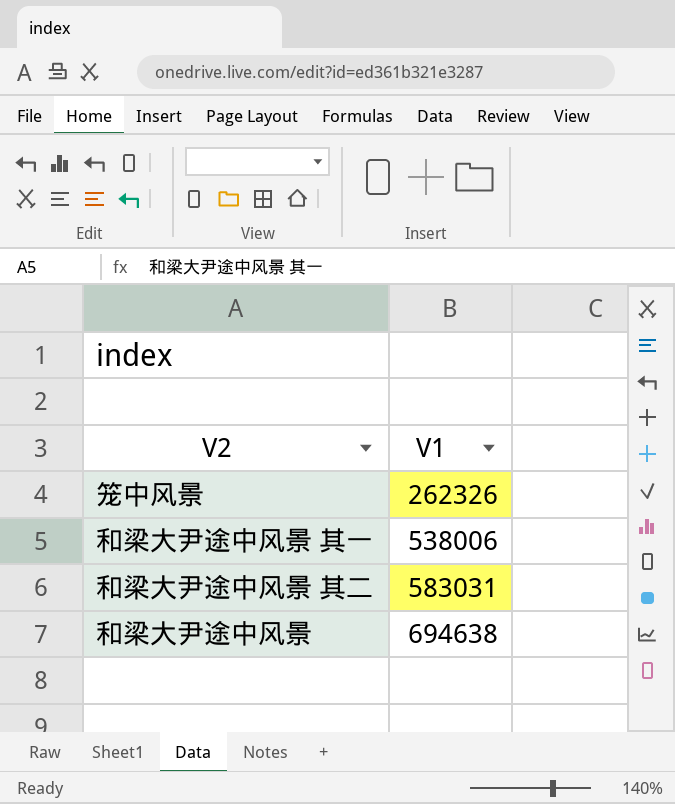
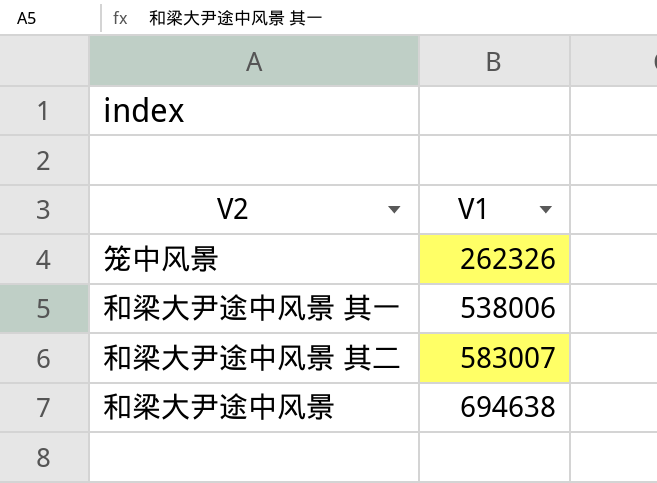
和梁大尹途中风景 其二 | V1: 583031 -> 583007

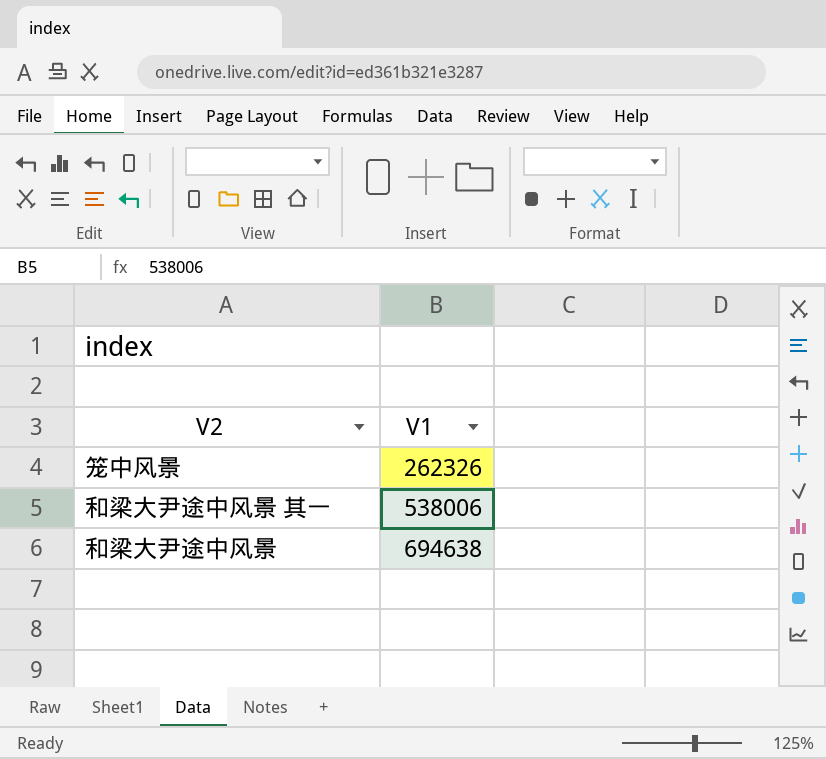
row 和梁大尹途中风景 其二: 583007 -> none

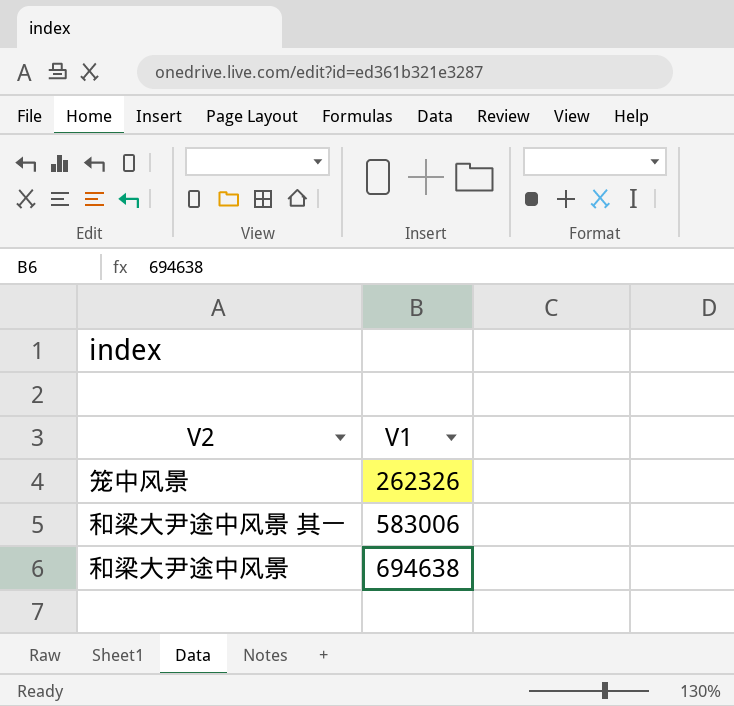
和梁大尹途中风景 其一 | V1: 538006 -> 583006

